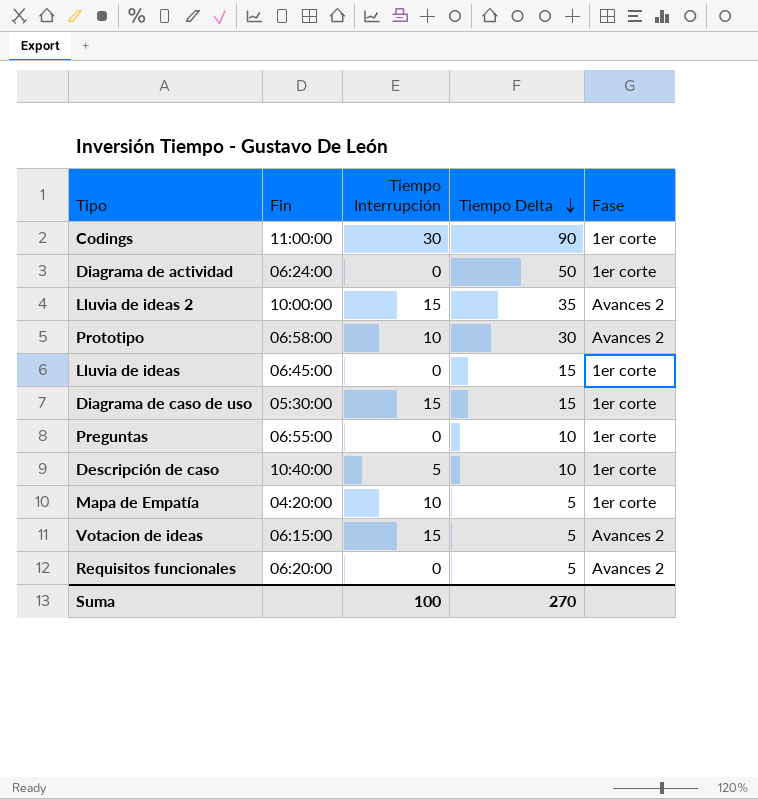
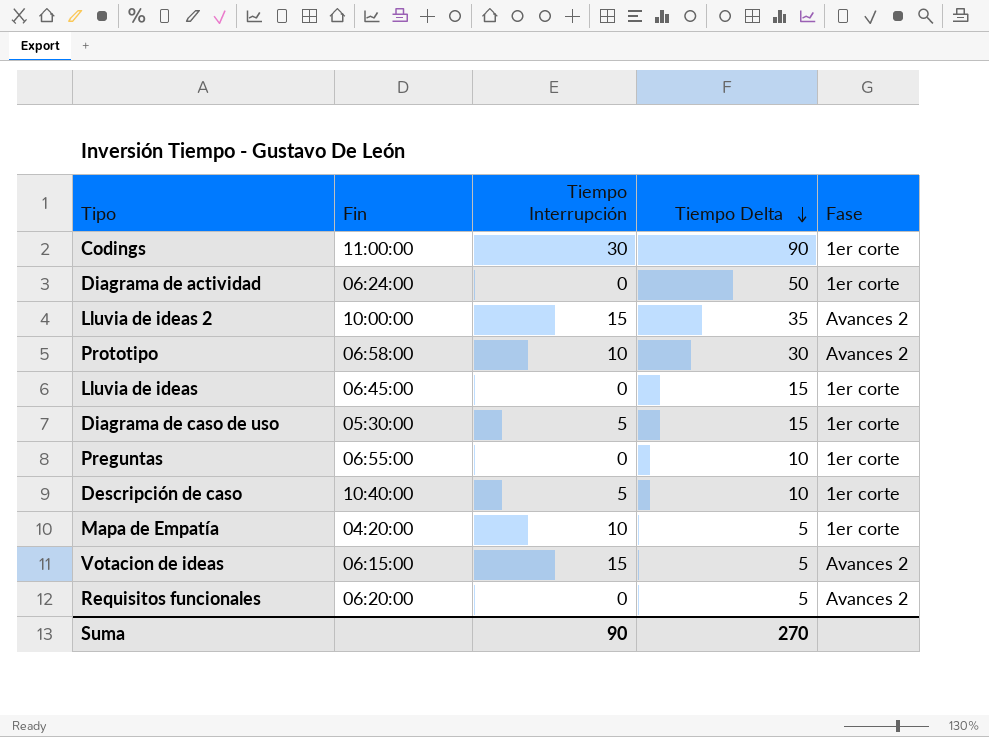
Diagrama de caso de uso | Tiempo Interrupción: 15 -> 5
Suma | Tiempo Interrupción: 100 -> 90

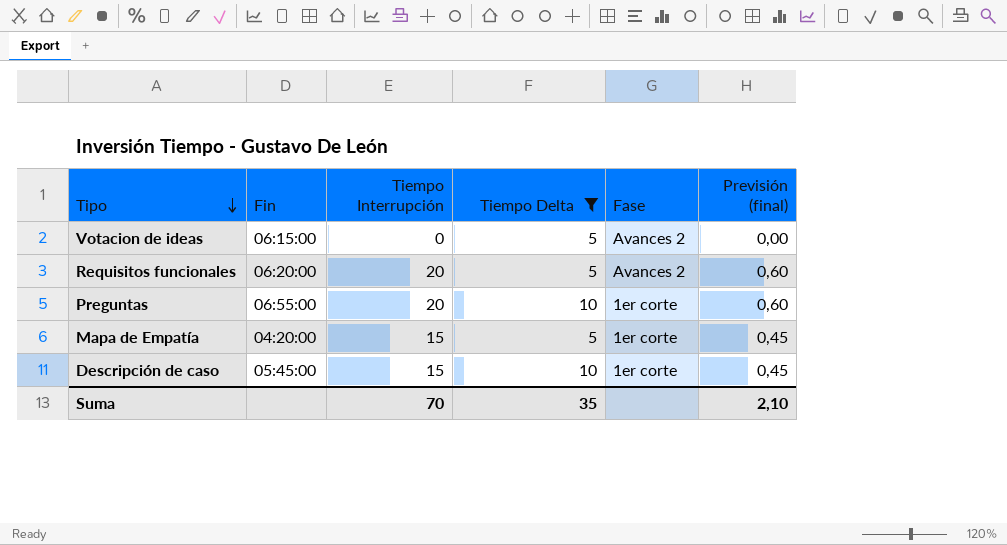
filter: none -> Tiempo Delta <= 10
row order: Tiempo Delta descending -> Tipo descending
column Previsión (final) | formula: none -> [Tiempo Interrupción] * 0,03
Votacion de ideas | Tiempo Interrupción: 15 -> 0
Requisitos funcionales | Tiempo Interrupción: 0 -> 20
Preguntas | Tiempo Interrupción: 0 -> 20
Mapa de Empatía | Tiempo Interrupción: 10 -> 15
Descripción de caso | Fin: 10:40:00 -> 05:45:00
Descripción de caso | Tiempo Interrupción: 5 -> 15
Suma | Tiempo Interrupción: 90 -> 70
Suma | Tiempo Delta: 270 -> 35

